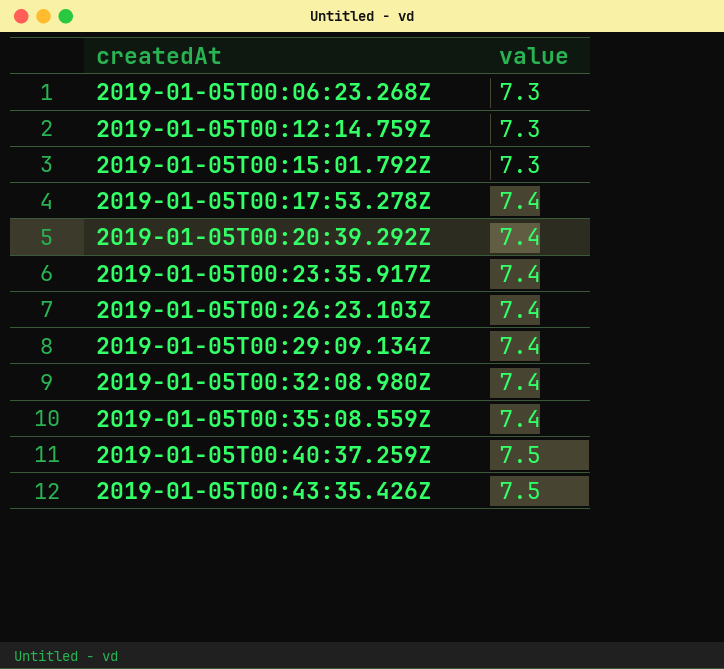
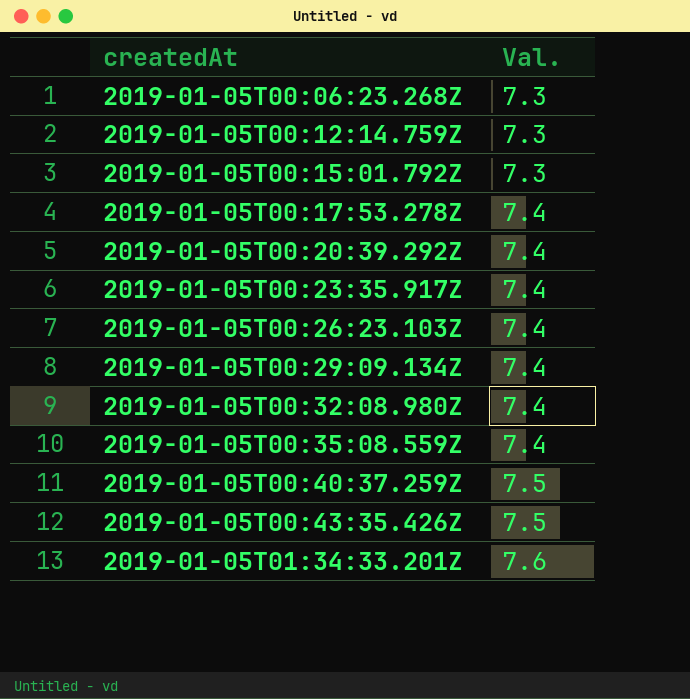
column name: value -> Val.
row 2019-01-05T01:34:33.201Z: none -> 7.6

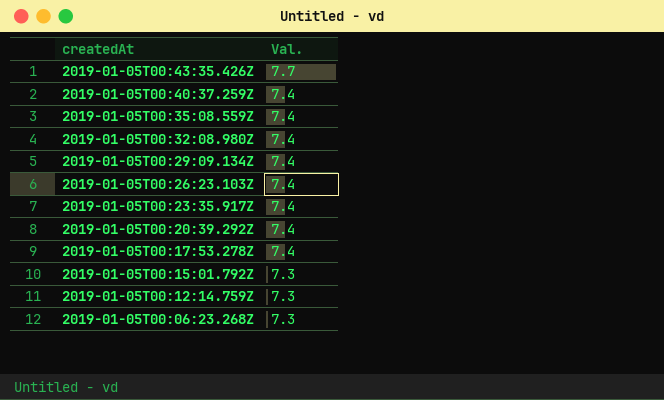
row order: createdAt ascending -> createdAt descending
row 2019-01-05T01:34:33.201Z: 7.6 -> none
2019-01-05T00:43:35.426Z | Val.: 7.5 -> 7.7
2019-01-05T00:40:37.259Z | Val.: 7.5 -> 7.4

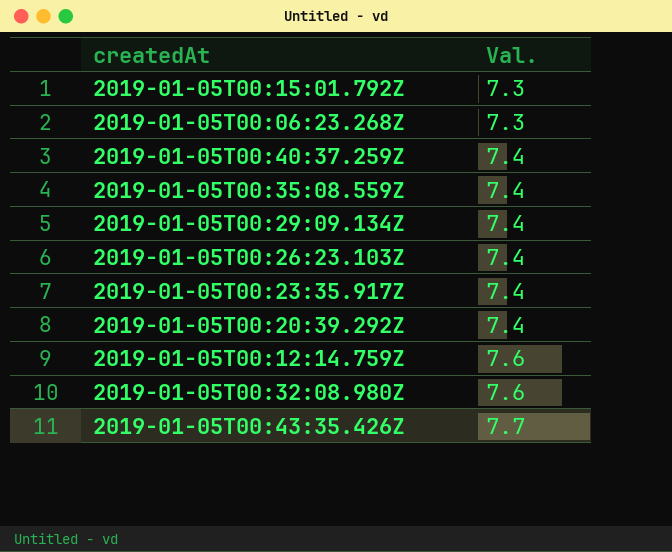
row order: createdAt descending -> Val. ascending
row 2019-01-05T00:17:53.278Z: 7.4 -> none
2019-01-05T00:12:14.759Z | Val.: 7.3 -> 7.6
2019-01-05T00:32:08.980Z | Val.: 7.4 -> 7.6

